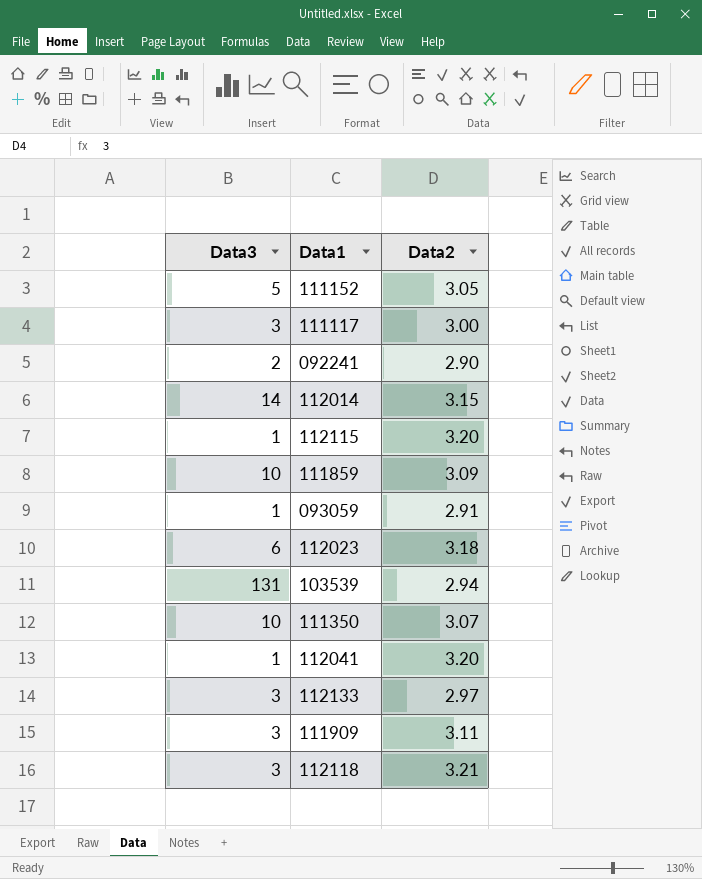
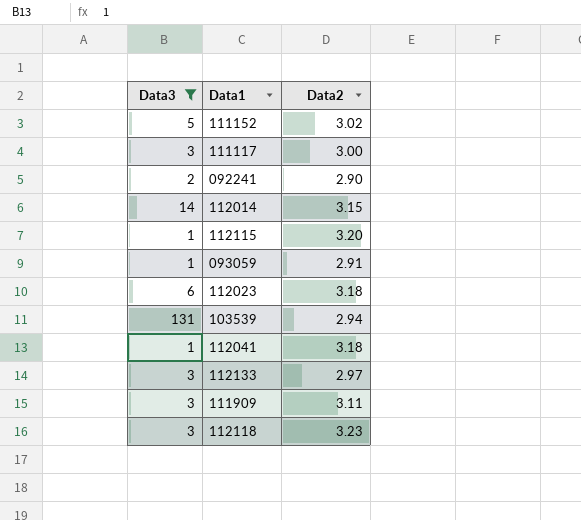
filter: none -> Data3 != 10
111152 | Data2: 3.05 -> 3.02
112041 | Data2: 3.20 -> 3.18
112118 | Data2: 3.21 -> 3.23

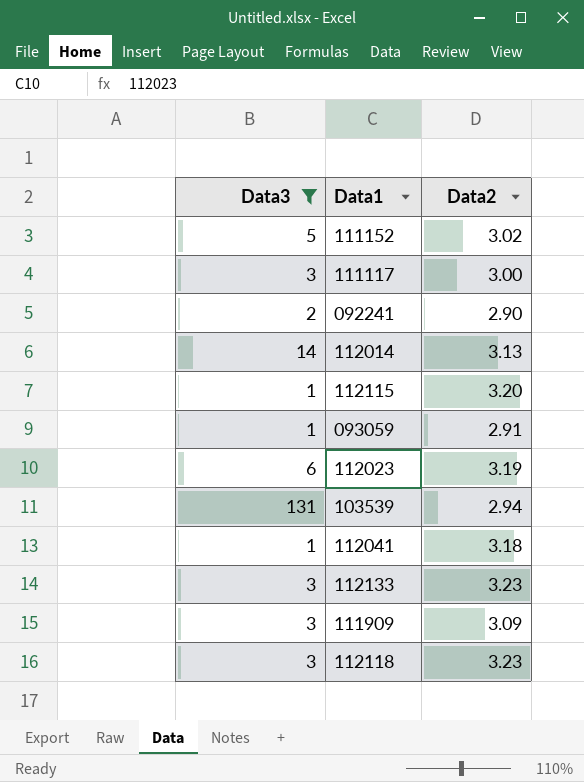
112014 | Data2: 3.15 -> 3.13
112023 | Data2: 3.18 -> 3.19
112133 | Data2: 2.97 -> 3.23
111909 | Data2: 3.11 -> 3.09

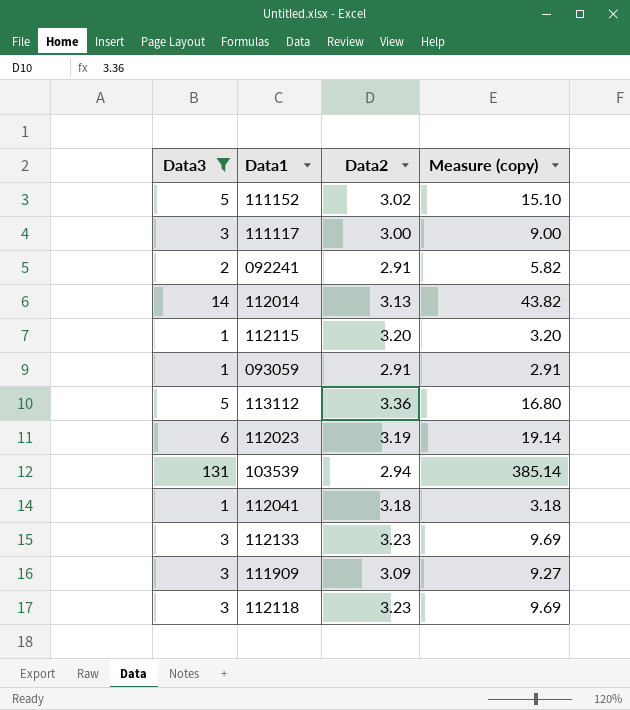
column Measure (copy) | formula: none -> [Data3] * [Data2]
092241 | Data2: 2.90 -> 2.91
row 113112: none -> 5 | 3.36 | 16.80

